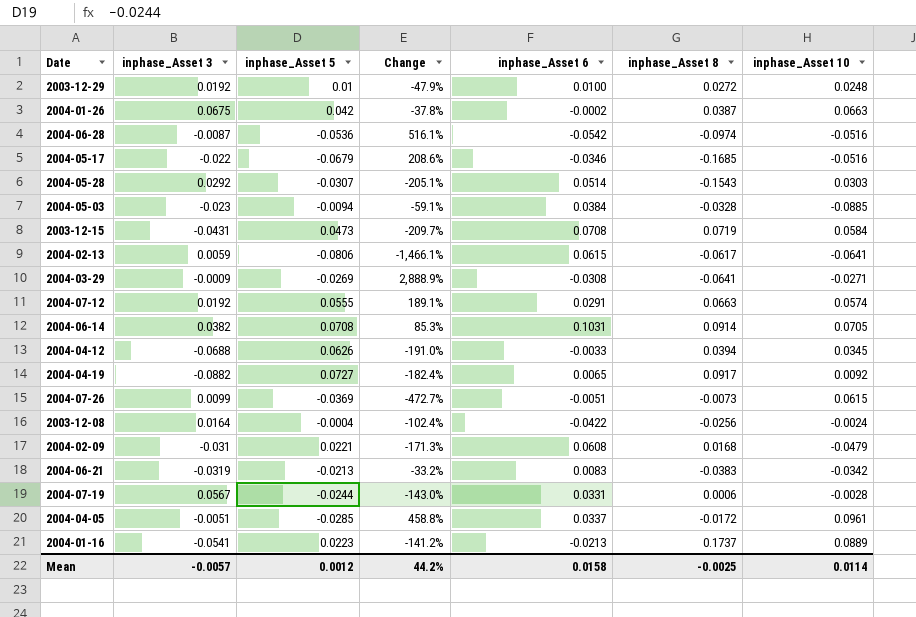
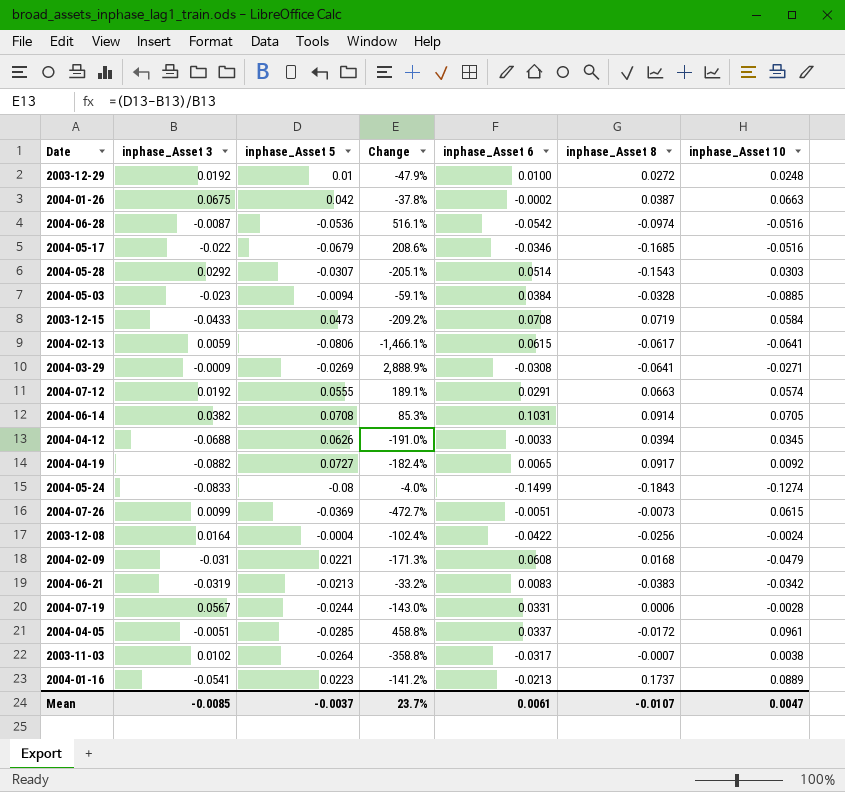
2003-12-15 | inphase_Asset 3: -0.0431 -> -0.0433
2003-12-15 | Change: -209.7% -> -209.2%
row 2004-05-24: none -> -0.0833 | -0.08 | -4.0% | -0.1499 | -0.1843 | -0.1274
row 2003-11-03: none -> 0.0102 | -0.0264 | -358.8% | -0.0317 | -0.0007 | 0.0038
Mean | inphase_Asset 3: -0.0057 -> -0.0085
Mean | inphase_Asset 5: 0.0012 -> -0.0037
Mean | Change: 44.2% -> 23.7%
Mean | inphase_Asset 6: 0.0158 -> 0.0061
Mean | inphase_Asset 8: -0.0025 -> -0.0107
Mean | inphase_Asset 10: 0.0114 -> 0.0047

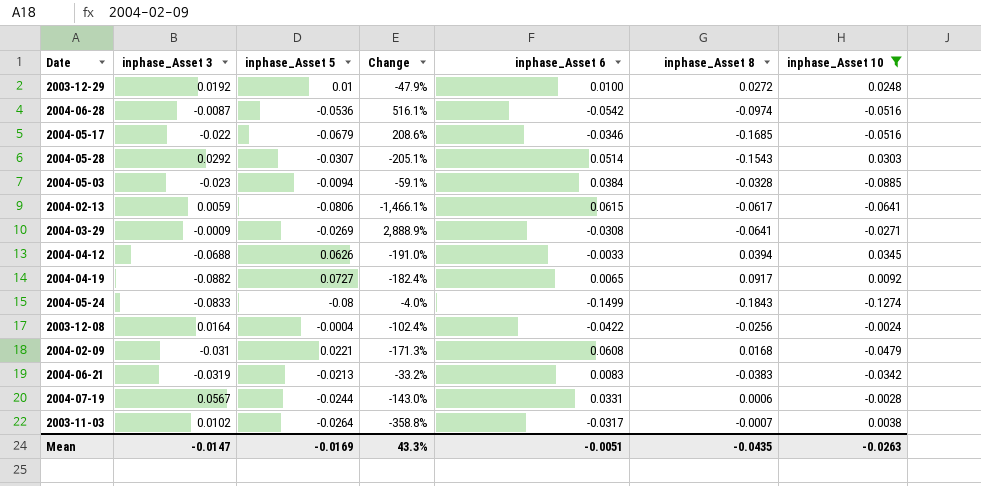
filter: none -> inphase_Asset 10 <= 0.0345
Mean | inphase_Asset 3: -0.0085 -> -0.0147
Mean | inphase_Asset 5: -0.0037 -> -0.0169
Mean | Change: 23.7% -> 43.3%
Mean | inphase_Asset 6: 0.0061 -> -0.0051
Mean | inphase_Asset 8: -0.0107 -> -0.0435
Mean | inphase_Asset 10: 0.0047 -> -0.0263

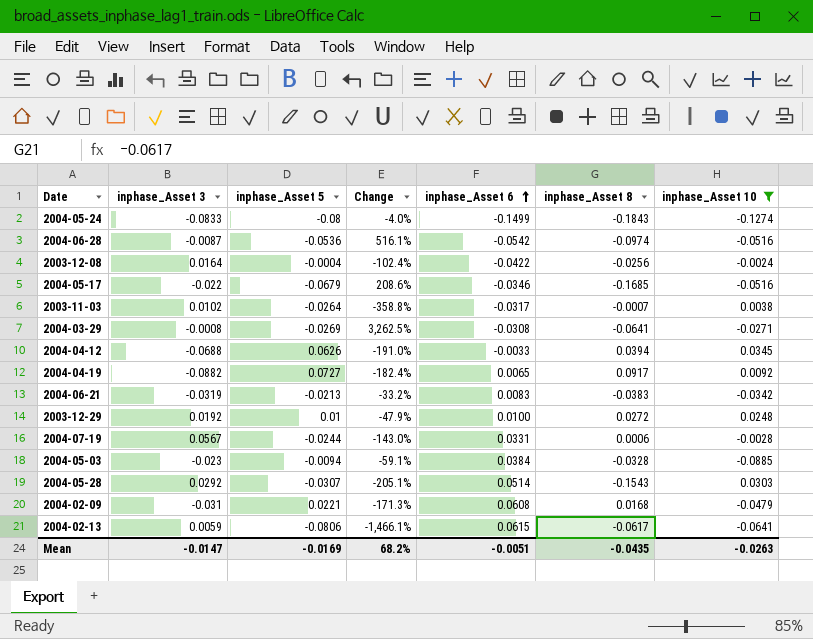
row order: none -> inphase_Asset 6 ascending
2004-03-29 | inphase_Asset 3: -0.0009 -> -0.0008
2004-03-29 | Change: 2,888.9% -> 3,262.5%
Mean | Change: 43.3% -> 68.2%

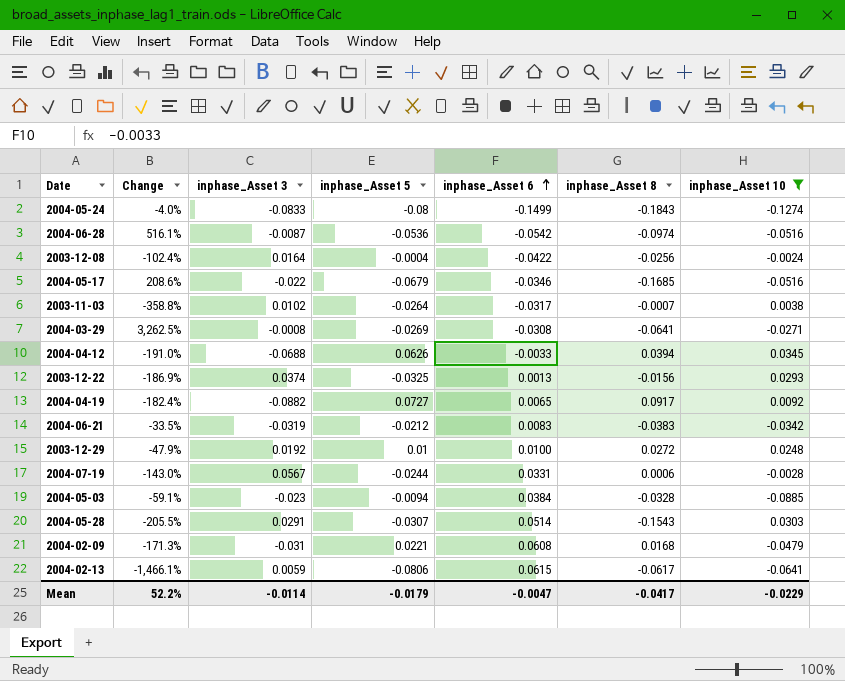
column Change | position: 4 -> 2
row 2003-12-22: none -> -186.9% | 0.0374 | -0.0325 | 0.0013 | -0.0156 | 0.0293
2004-06-21 | Change: -33.2% -> -33.5%
2004-06-21 | inphase_Asset 5: -0.0213 -> -0.0212
2004-05-28 | Change: -205.1% -> -205.5%
2004-05-28 | inphase_Asset 3: 0.0292 -> 0.0291
Mean | Change: 68.2% -> 52.2%
Mean | inphase_Asset 3: -0.0147 -> -0.0114
Mean | inphase_Asset 5: -0.0169 -> -0.0179
Mean | inphase_Asset 6: -0.0051 -> -0.0047
Mean | inphase_Asset 8: -0.0435 -> -0.0417
Mean | inphase_Asset 10: -0.0263 -> -0.0229

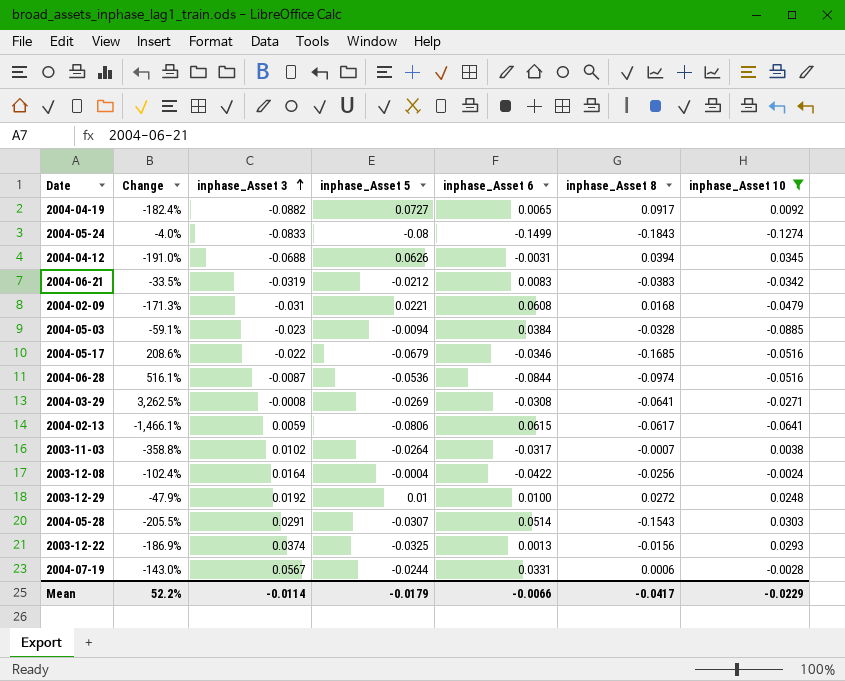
row order: inphase_Asset 6 ascending -> inphase_Asset 3 ascending
2004-04-12 | inphase_Asset 6: -0.0033 -> -0.0031
2004-06-28 | inphase_Asset 6: -0.0542 -> -0.0844
Mean | inphase_Asset 6: -0.0047 -> -0.0066

